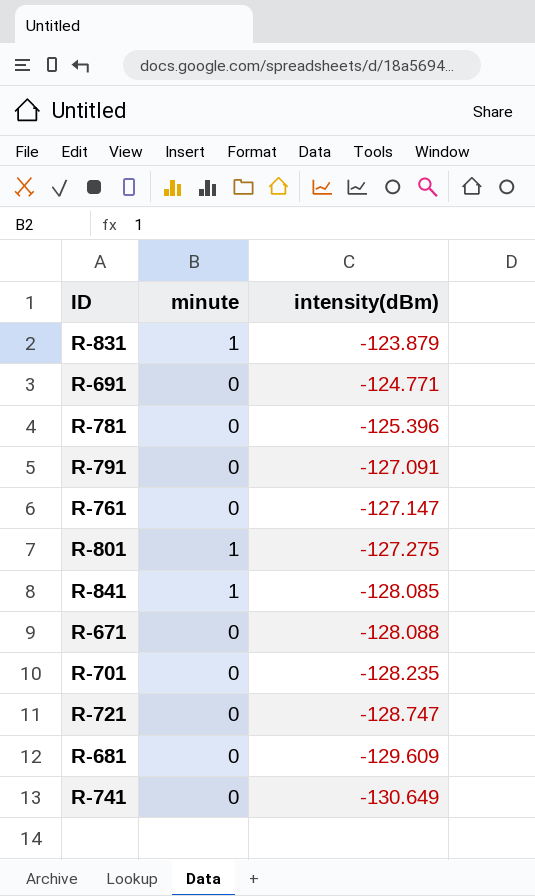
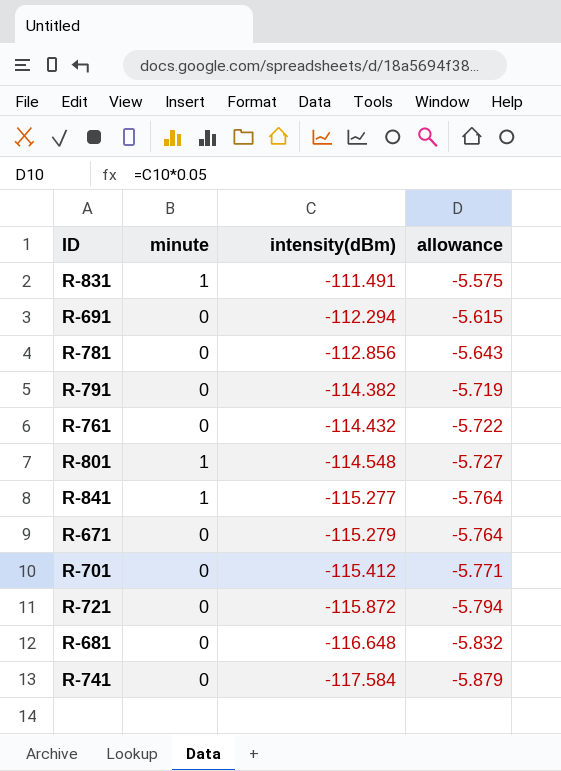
column allowance | formula: none -> [intensity(dBm)] * 0.05
R-831 | intensity(dBm): -123.879 -> -111.491
R-691 | intensity(dBm): -124.771 -> -112.294
R-781 | intensity(dBm): -125.396 -> -112.856
R-791 | intensity(dBm): -127.091 -> -114.382
R-761 | intensity(dBm): -127.147 -> -114.432
R-801 | intensity(dBm): -127.275 -> -114.548
R-841 | intensity(dBm): -128.085 -> -115.277
R-671 | intensity(dBm): -128.088 -> -115.279
R-701 | intensity(dBm): -128.235 -> -115.412
R-721 | intensity(dBm): -128.747 -> -115.872
R-681 | intensity(dBm): -129.609 -> -116.648
R-741 | intensity(dBm): -130.649 -> -117.584

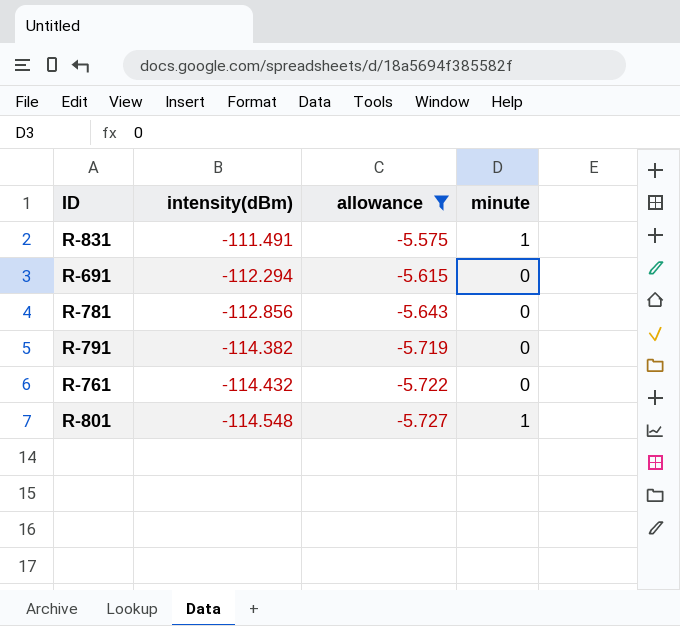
filter: none -> allowance >= -5.727
column minute | position: 2 -> 4

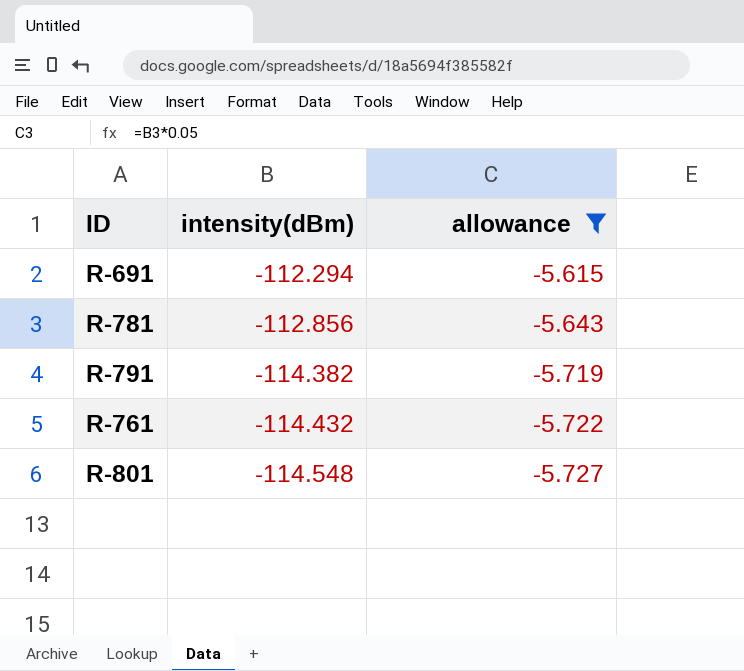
column minute | position: 4 -> none
row R-831: -111.491 | -5.575 | 1 -> none

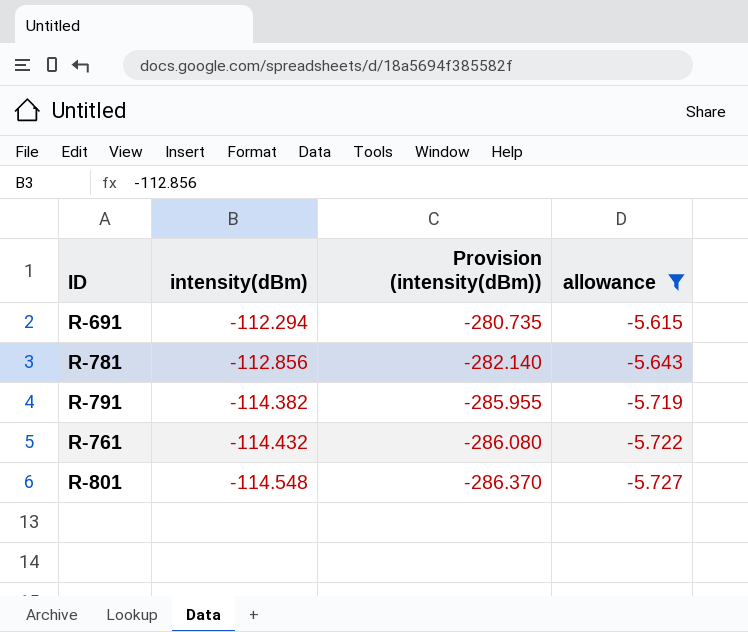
column Provision (intensity(dBm)) | formula: none -> [intensity(dBm)] * 2.5

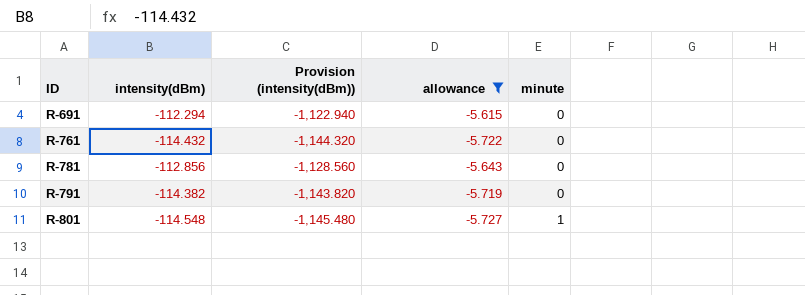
row order: intensity(dBm) descending -> ID ascending
column Provision (intensity(dBm)) | formula: [intensity(dBm)] * 2.5 -> [intensity(dBm)] * 10
column minute | position: none -> 5

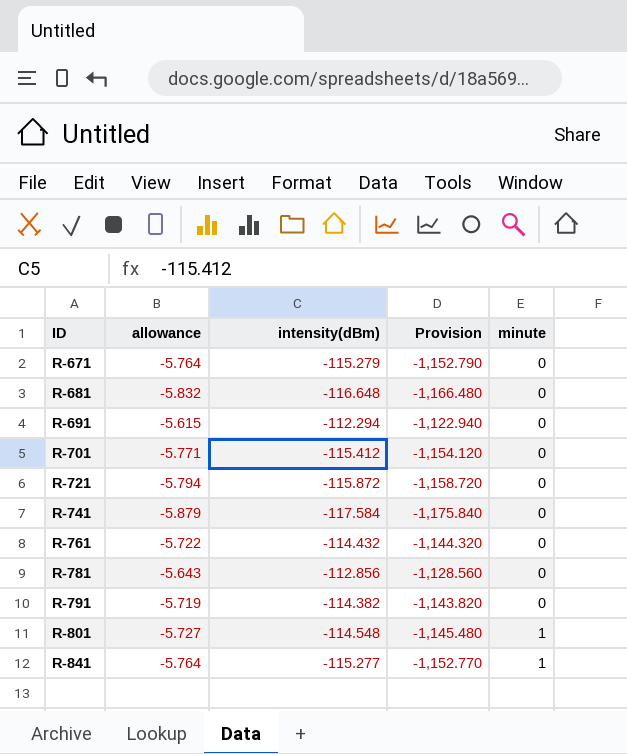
filter: allowance >= -5.727 -> none
column allowance | position: 4 -> 2
column name: Provision (intensity(dBm)) -> Provision

